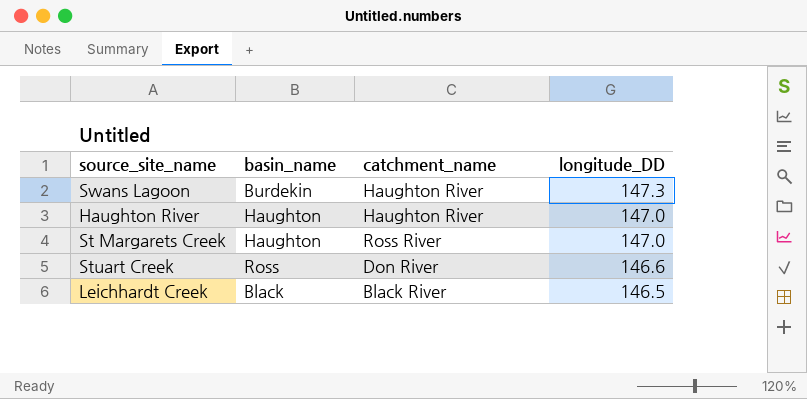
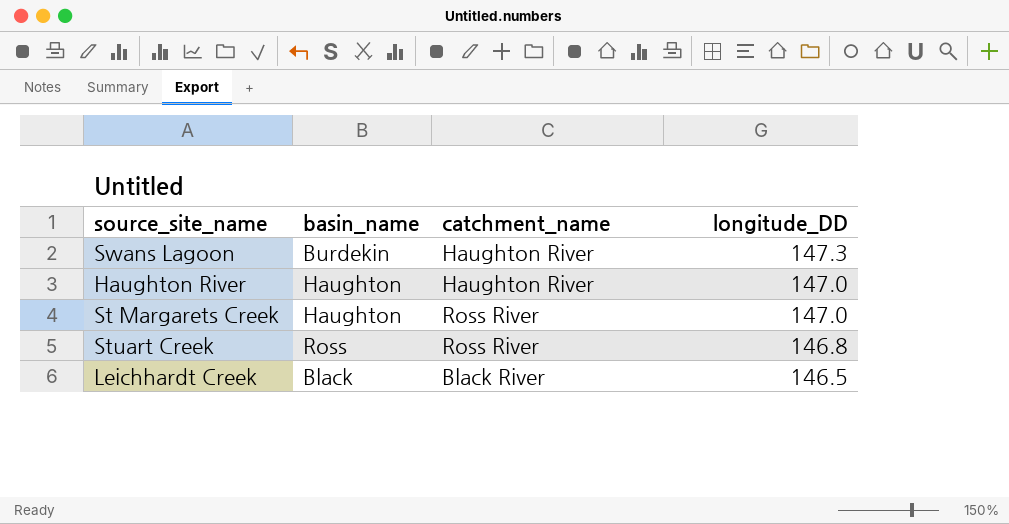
Stuart Creek | catchment_name: Don River -> Ross River
Stuart Creek | longitude_DD: 146.6 -> 146.8

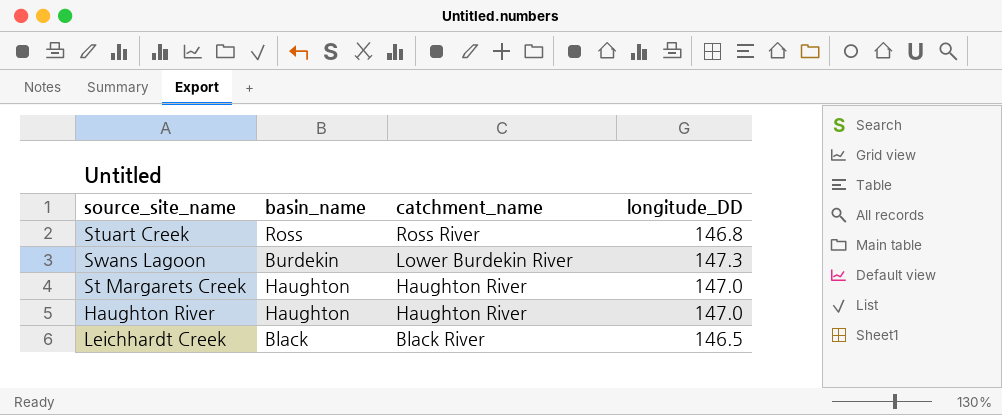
row order: longitude_DD descending -> catchment_name descending
Swans Lagoon | catchment_name: Haughton River -> Lower Burdekin River
St Margarets Creek | catchment_name: Ross River -> Haughton River

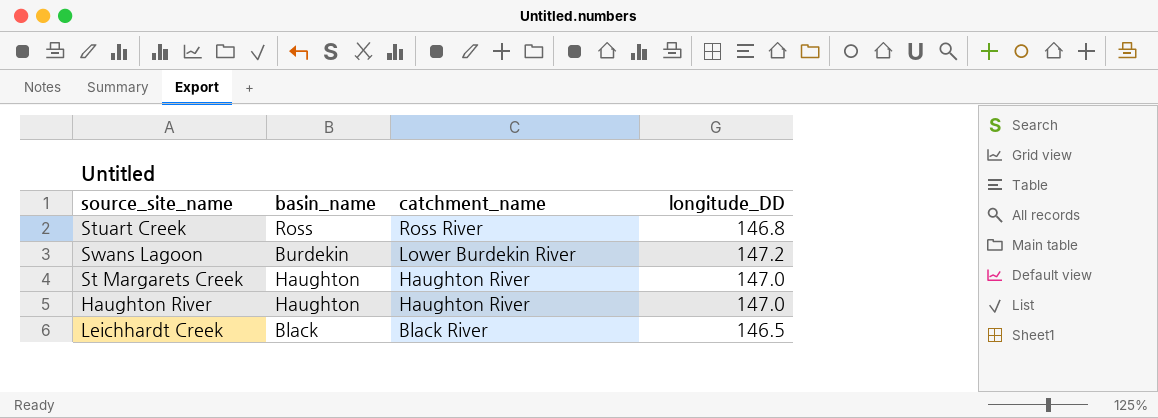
Swans Lagoon | longitude_DD: 147.3 -> 147.2

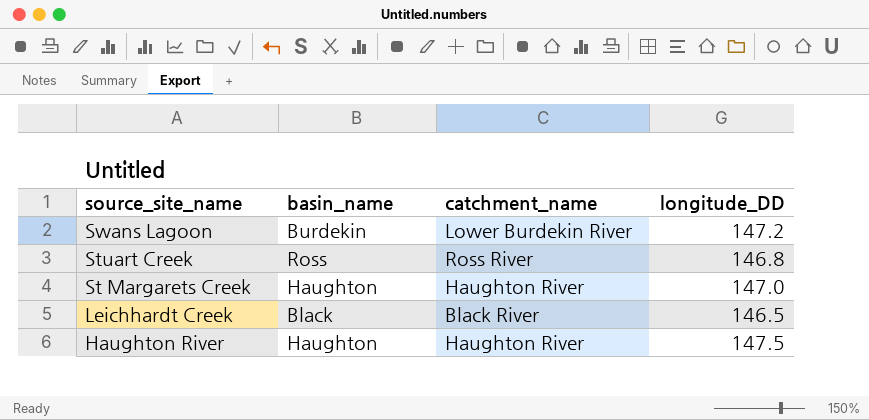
row order: catchment_name descending -> source_site_name descending
Haughton River | longitude_DD: 147.0 -> 147.5

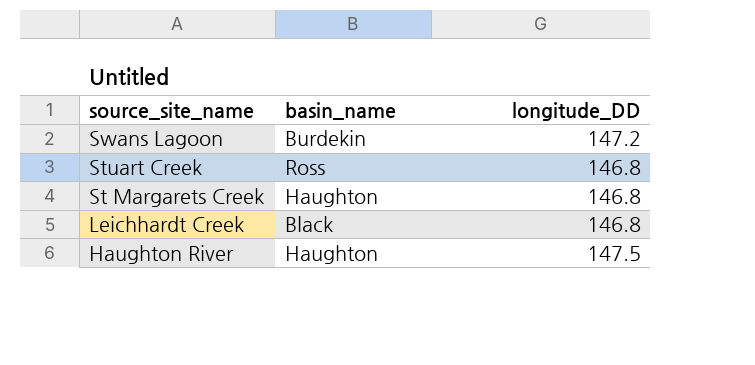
column catchment_name | position: 3 -> none
St Margarets Creek | longitude_DD: 147.0 -> 146.8
Leichhardt Creek | longitude_DD: 146.5 -> 146.8

